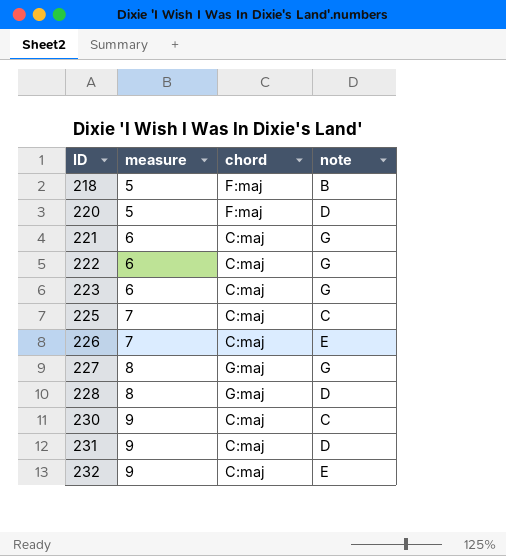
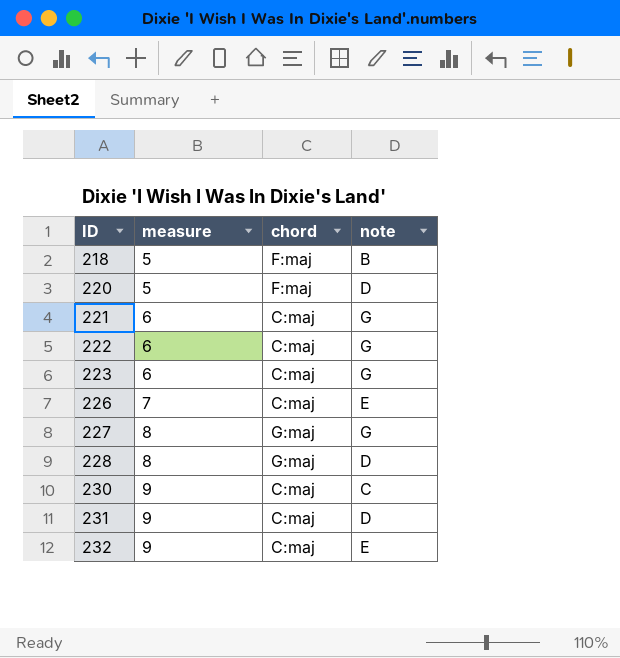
row 225: 7 | C:maj | C -> none

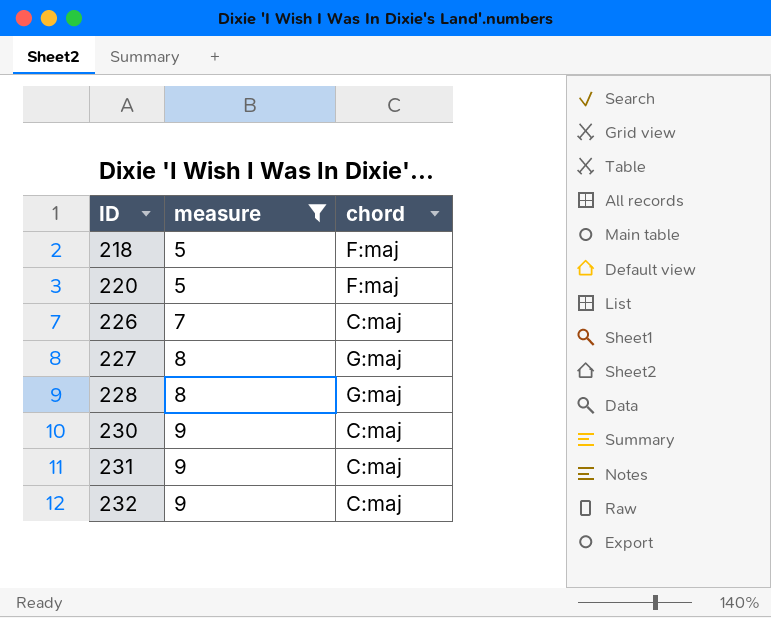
filter: none -> measure != 6
column note | position: 4 -> none

